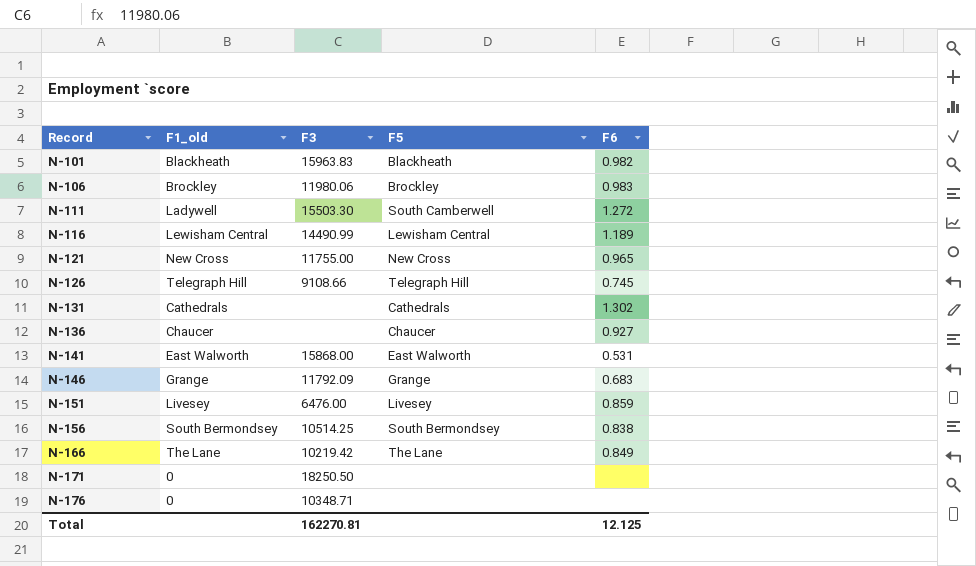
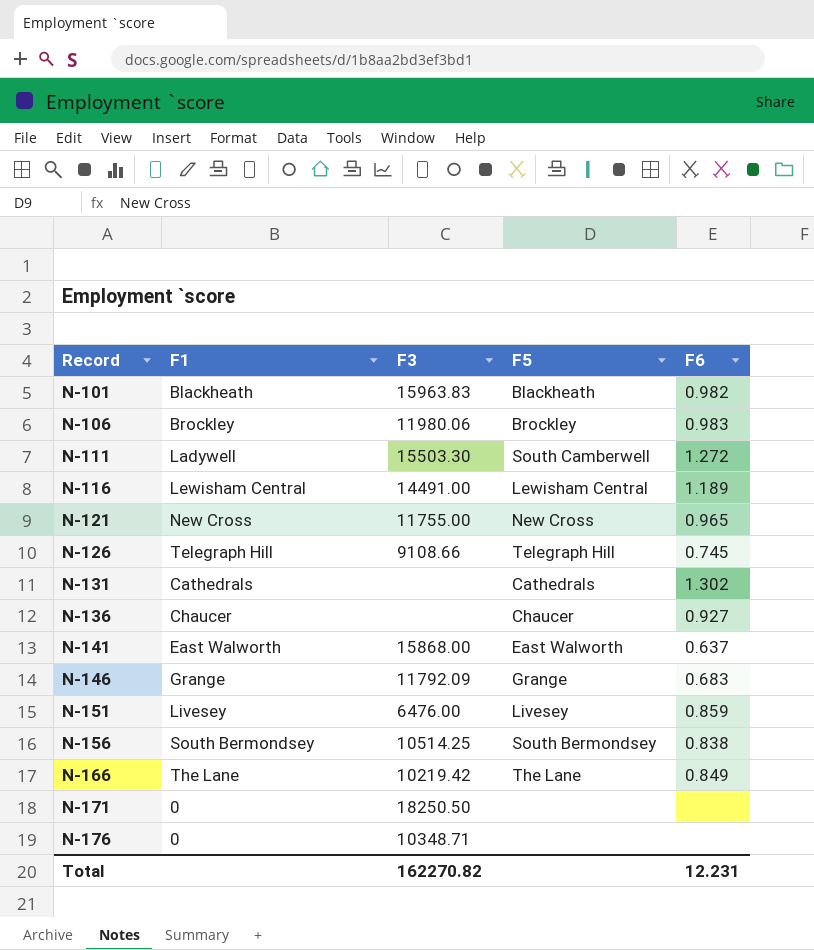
column name: F1_old -> F1
N-116 | F3: 14490.99 -> 14491.00
N-141 | F6: 0.531 -> 0.637
Total | F3: 162270.81 -> 162270.82
Total | F6: 12.125 -> 12.231

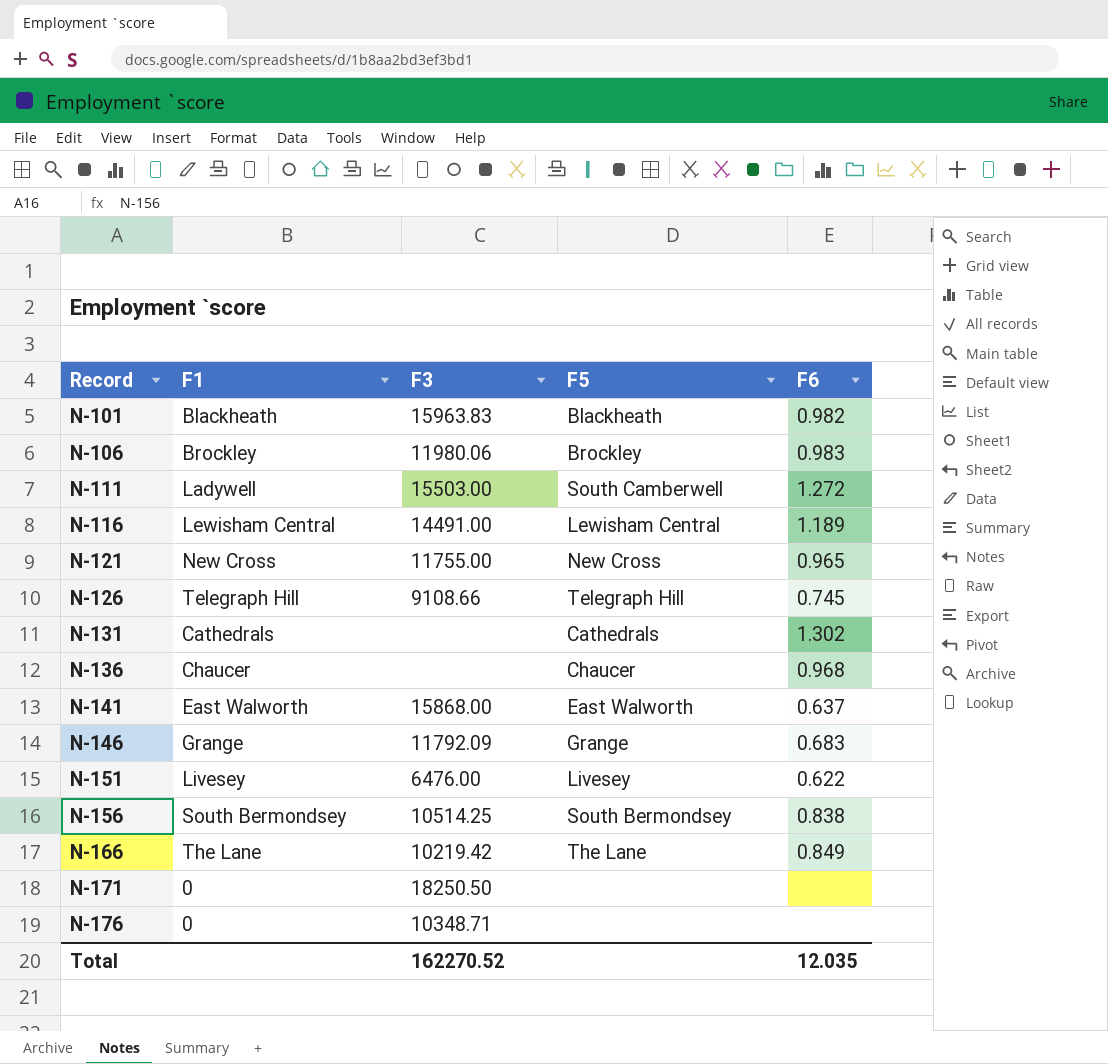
N-111 | F3: 15503.30 -> 15503.00
N-136 | F6: 0.927 -> 0.968
N-151 | F6: 0.859 -> 0.622
Total | F3: 162270.82 -> 162270.52
Total | F6: 12.231 -> 12.035

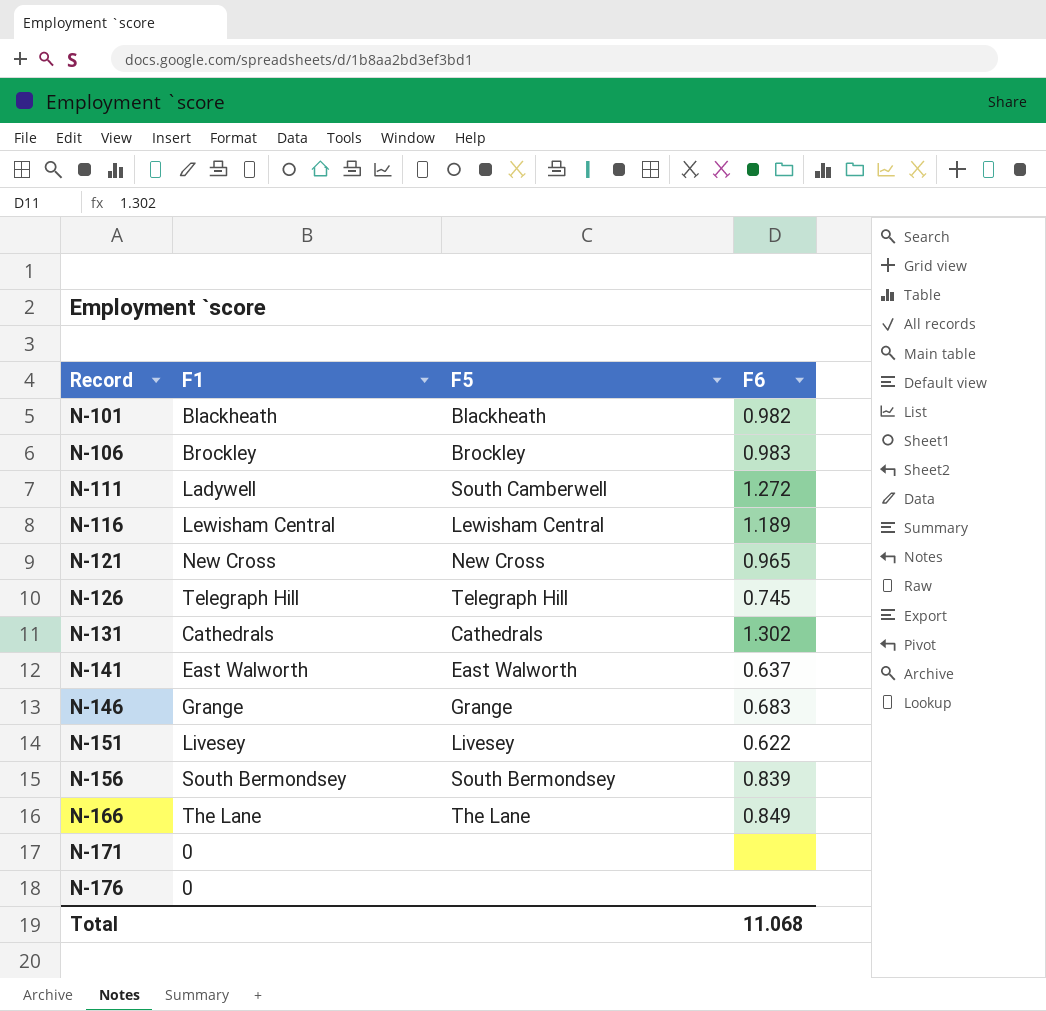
column F3 | position: 3 -> none
row N-136: Chaucer | none | Chaucer | 0.968 -> none
N-156 | F6: 0.838 -> 0.839
Total | F6: 12.035 -> 11.068

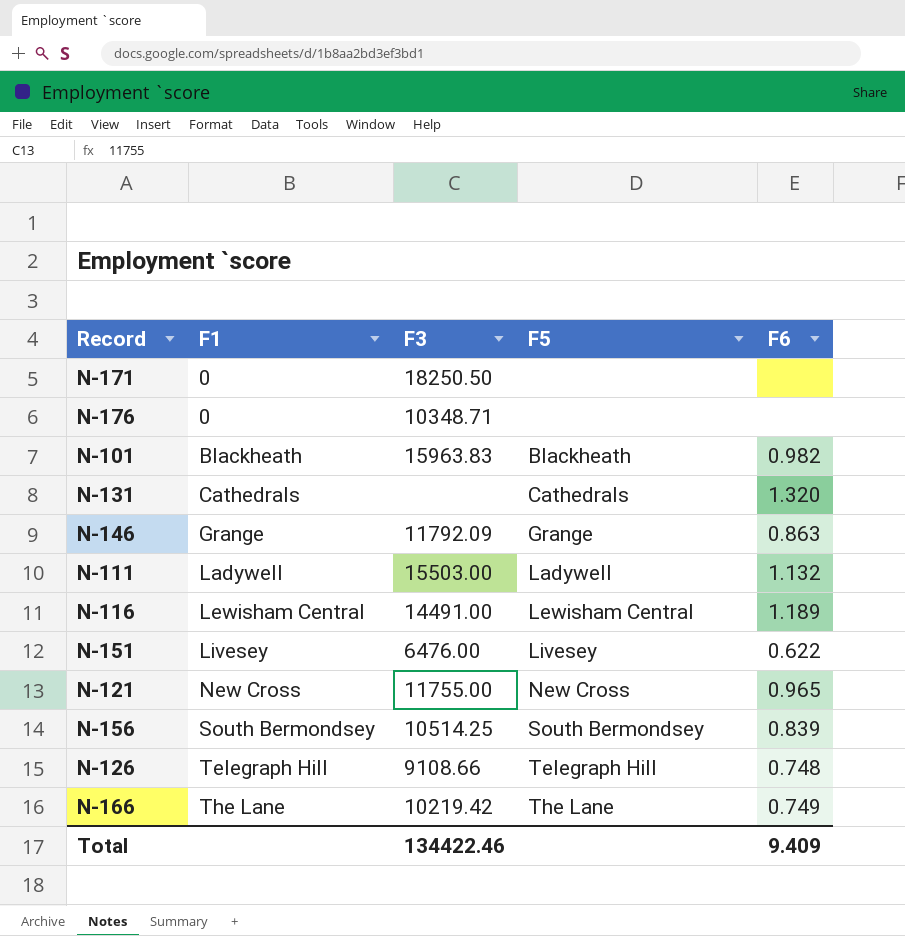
row order: Record ascending -> F1 ascending
column F3 | position: none -> 3
row N-106: Brockley | Brockley | 0.983 -> none
row N-141: East Walworth | East Walworth | 0.637 -> none
N-131 | F6: 1.302 -> 1.320
N-146 | F6: 0.683 -> 0.863
N-111 | F5: South Camberwell -> Ladywell
N-111 | F6: 1.272 -> 1.132
N-126 | F6: 0.745 -> 0.748
N-166 | F6: 0.849 -> 0.749
Total | F6: 11.068 -> 9.409

